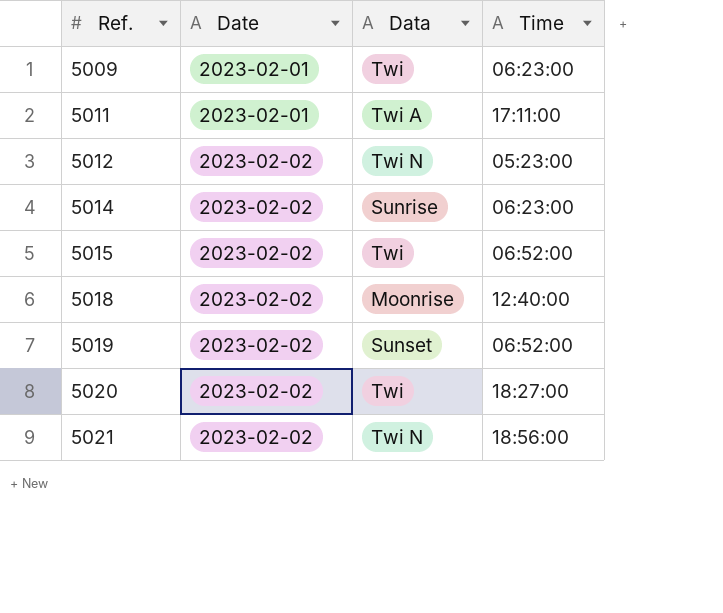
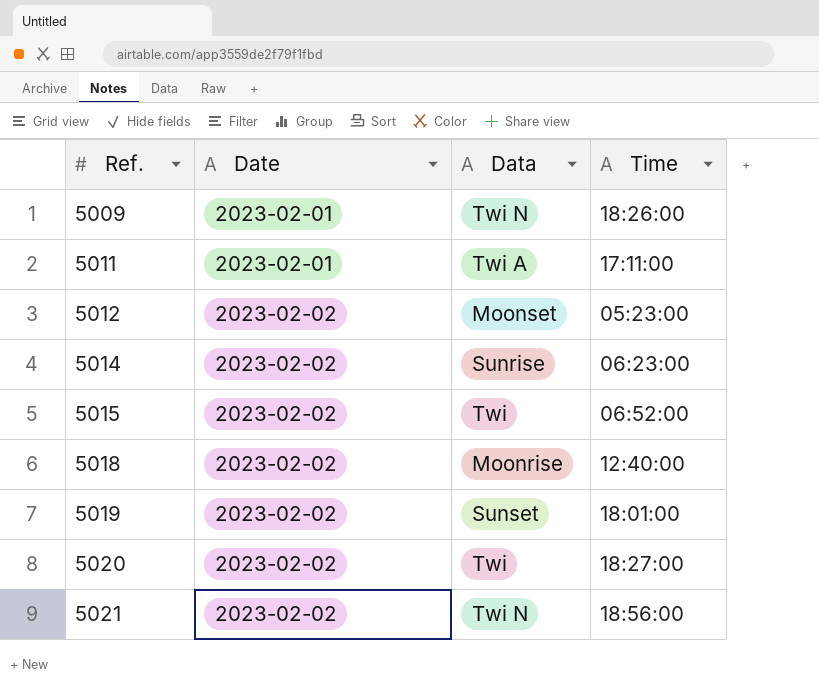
5009 | Data: Twi -> Twi N
5009 | Time: 06:23:00 -> 18:26:00
5012 | Data: Twi N -> Moonset
5019 | Time: 06:52:00 -> 18:01:00

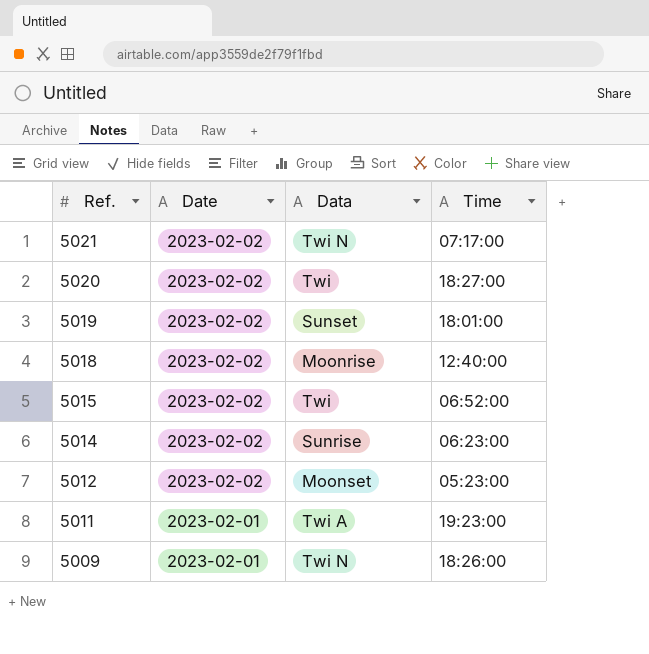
row order: Ref. ascending -> Ref. descending
5021 | Time: 18:56:00 -> 07:17:00
5011 | Time: 17:11:00 -> 19:23:00

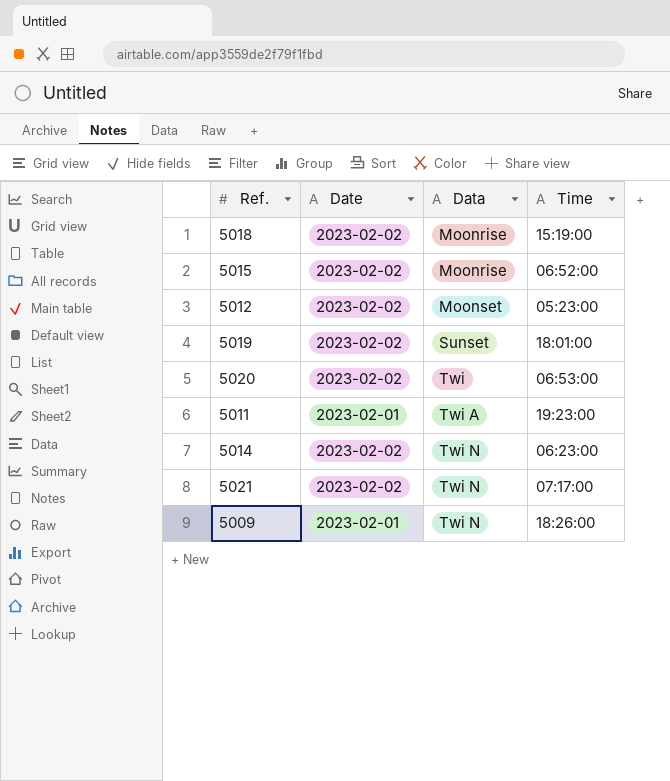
row order: Ref. descending -> Data ascending
5018 | Time: 12:40:00 -> 15:19:00
5015 | Data: Twi -> Moonrise
5020 | Time: 18:27:00 -> 06:53:00
5014 | Data: Sunrise -> Twi N

